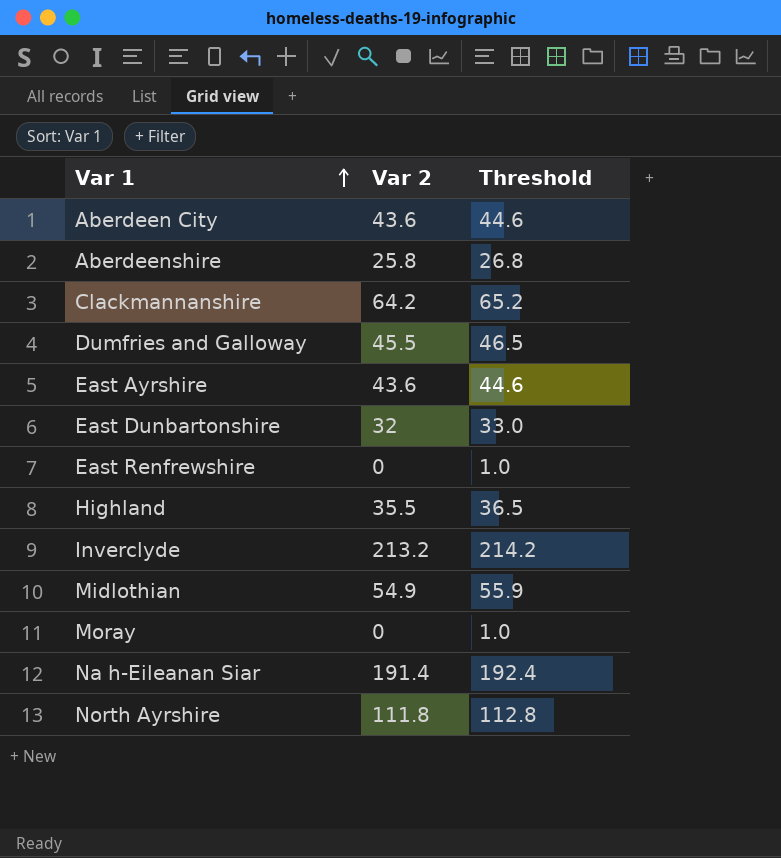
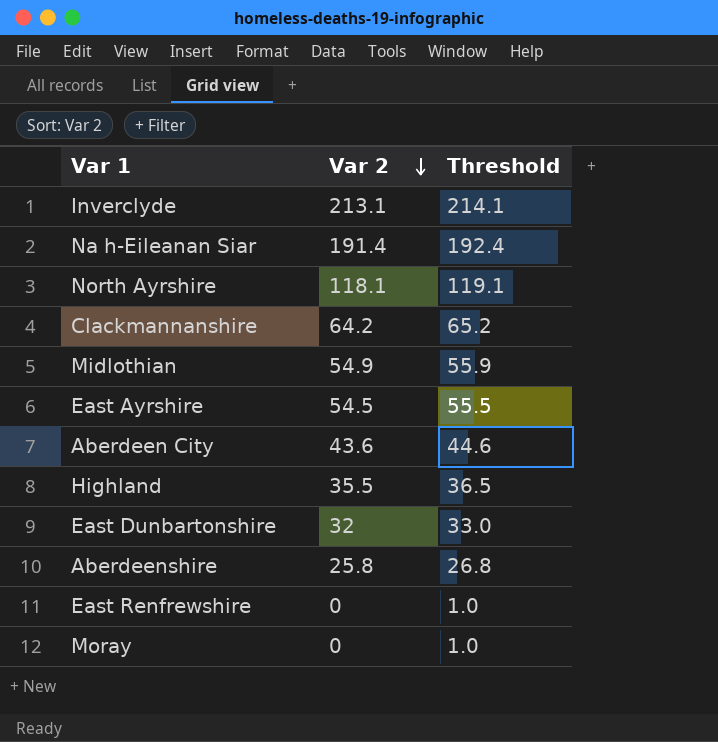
row order: Var 1 ascending -> Var 2 descending
row Dumfries and Galloway: 45.5 | 46.5 -> none
Inverclyde | Var 2: 213.2 -> 213.1
Inverclyde | Threshold: 214.2 -> 214.1
North Ayrshire | Var 2: 111.8 -> 118.1
North Ayrshire | Threshold: 112.8 -> 119.1
East Ayrshire | Var 2: 43.6 -> 54.5
East Ayrshire | Threshold: 44.6 -> 55.5

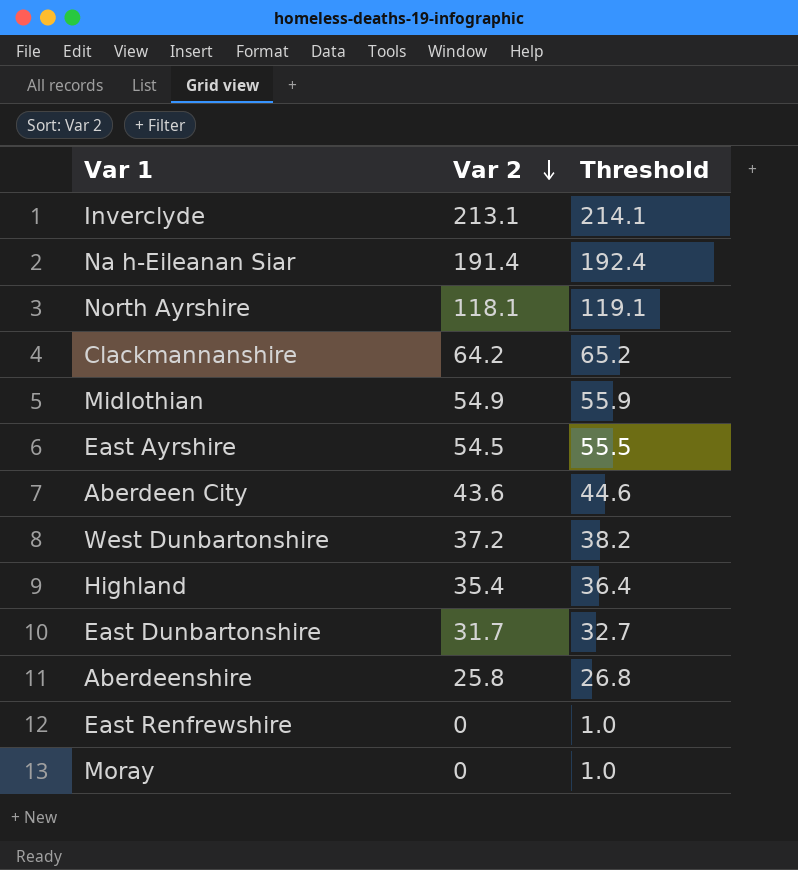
row West Dunbartonshire: none -> 37.2 | 38.2
Highland | Var 2: 35.5 -> 35.4
Highland | Threshold: 36.5 -> 36.4
East Dunbartonshire | Var 2: 32 -> 31.7
East Dunbartonshire | Threshold: 33.0 -> 32.7

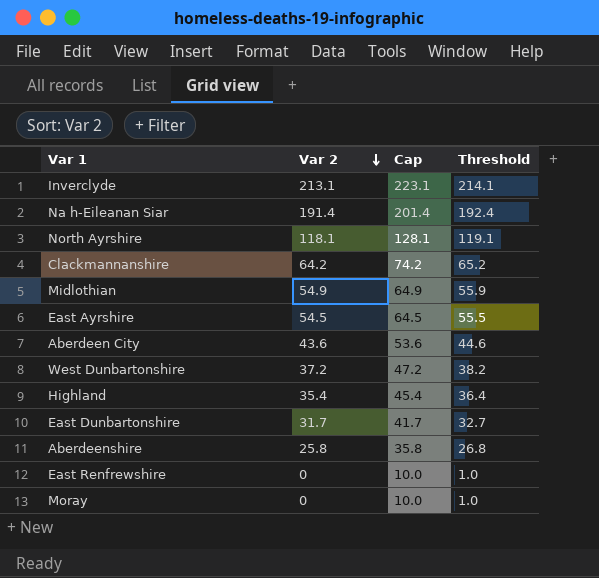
column Cap | formula: none -> [Var 2] + 10

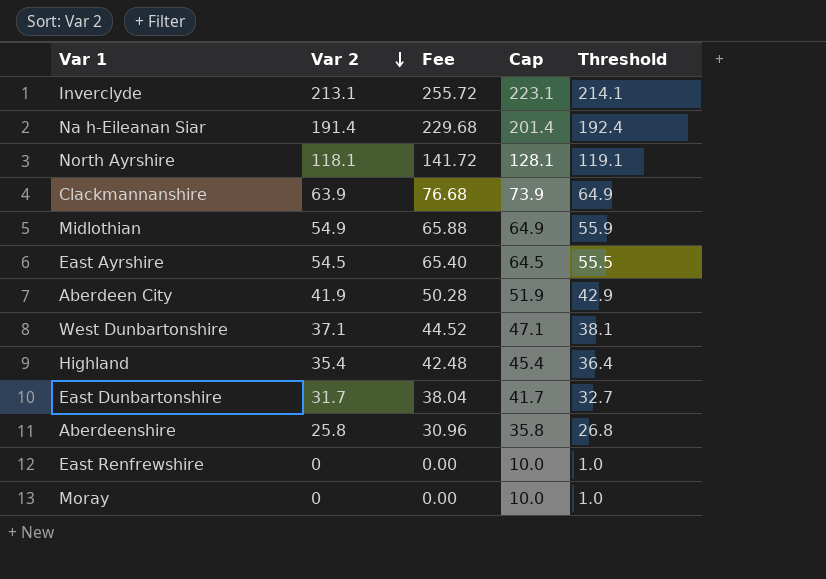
column Fee | formula: none -> [Var 2] * 1.2
Clackmannanshire | Var 2: 64.2 -> 63.9
Clackmannanshire | Cap: 74.2 -> 73.9
Clackmannanshire | Threshold: 65.2 -> 64.9
Aberdeen City | Var 2: 43.6 -> 41.9
Aberdeen City | Cap: 53.6 -> 51.9
Aberdeen City | Threshold: 44.6 -> 42.9
West Dunbartonshire | Var 2: 37.2 -> 37.1
West Dunbartonshire | Cap: 47.2 -> 47.1
West Dunbartonshire | Threshold: 38.2 -> 38.1

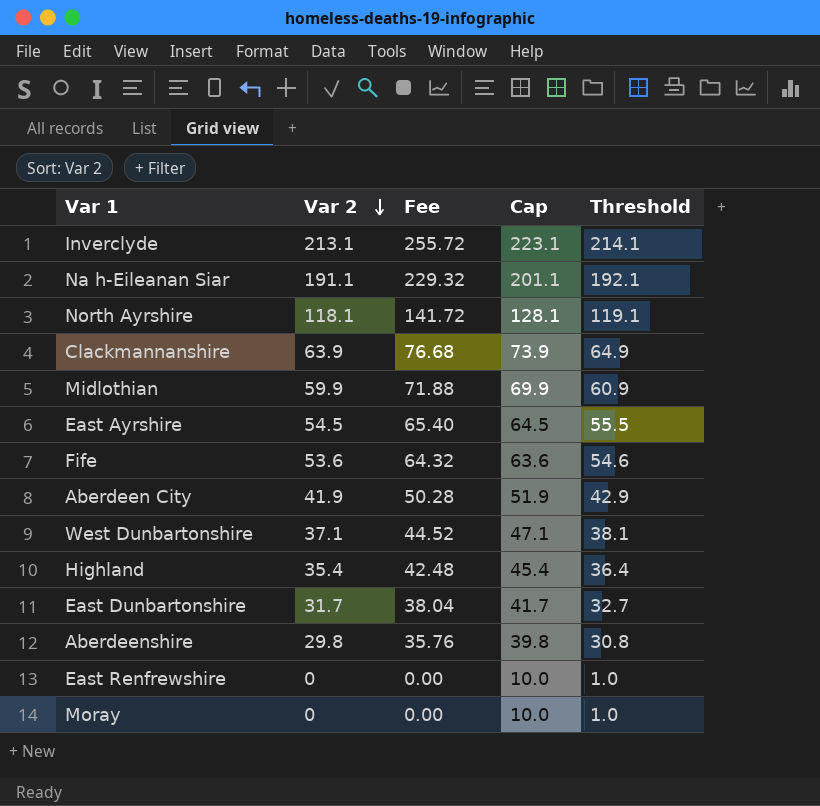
Na h-Eileanan Siar | Var 2: 191.4 -> 191.1
Na h-Eileanan Siar | Fee: 229.68 -> 229.32
Na h-Eileanan Siar | Cap: 201.4 -> 201.1
Na h-Eileanan Siar | Threshold: 192.4 -> 192.1
Midlothian | Var 2: 54.9 -> 59.9
Midlothian | Fee: 65.88 -> 71.88
Midlothian | Cap: 64.9 -> 69.9
Midlothian | Threshold: 55.9 -> 60.9
row Fife: none -> 53.6 | 64.32 | 63.6 | 54.6
Aberdeenshire | Var 2: 25.8 -> 29.8
Aberdeenshire | Fee: 30.96 -> 35.76
Aberdeenshire | Cap: 35.8 -> 39.8
Aberdeenshire | Threshold: 26.8 -> 30.8

